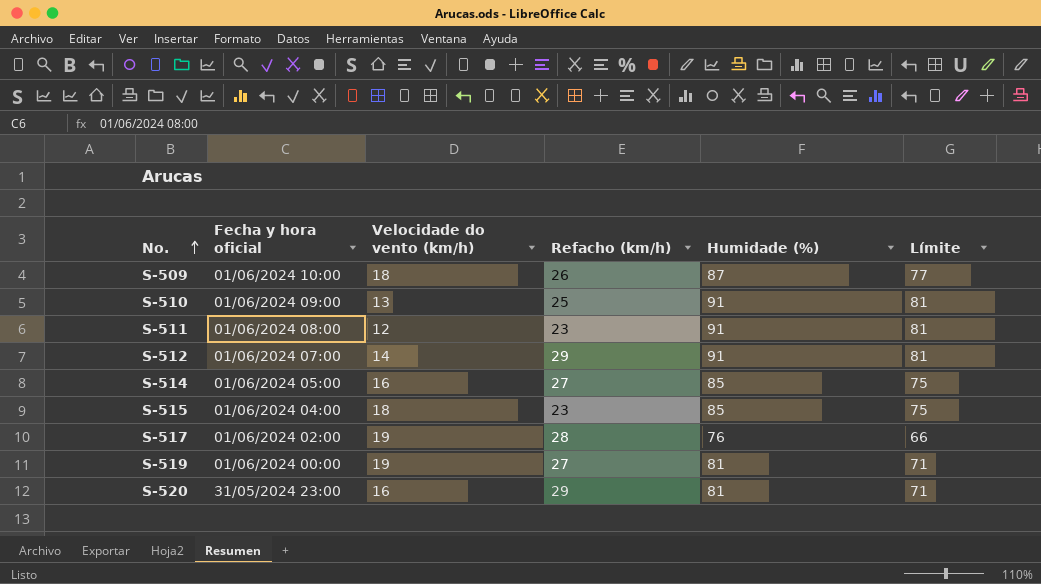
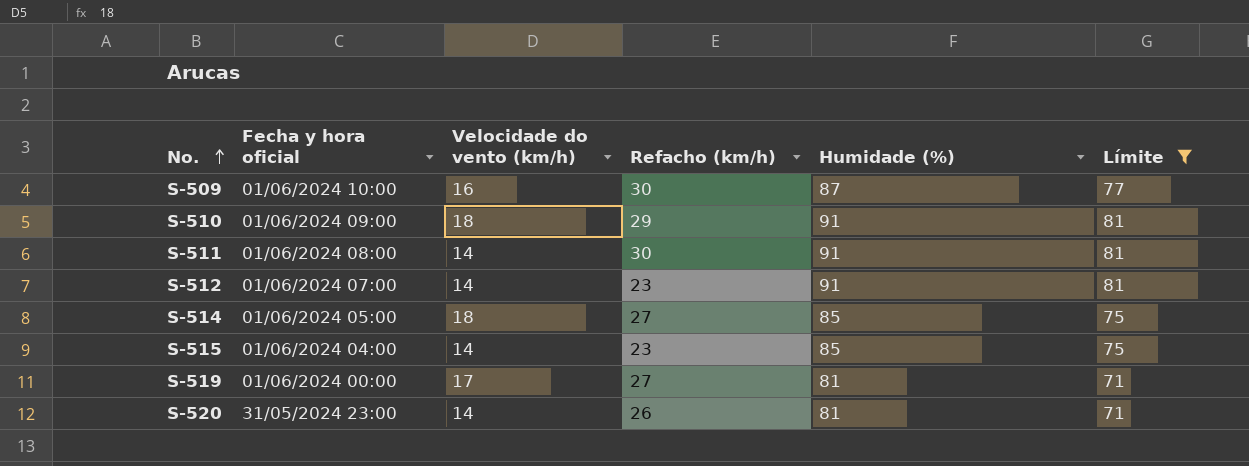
filter: none -> Límite != 66
S-509 | Velocidade do vento (km/h): 18 -> 16
S-509 | Refacho (km/h): 26 -> 30
S-510 | Velocidade do vento (km/h): 13 -> 18
S-510 | Refacho (km/h): 25 -> 29
S-511 | Velocidade do vento (km/h): 12 -> 14
S-511 | Refacho (km/h): 23 -> 30
S-512 | Refacho (km/h): 29 -> 23
S-514 | Velocidade do vento (km/h): 16 -> 18
S-515 | Velocidade do vento (km/h): 18 -> 14
S-519 | Velocidade do vento (km/h): 19 -> 17
S-520 | Velocidade do vento (km/h): 16 -> 14
S-520 | Refacho (km/h): 29 -> 26

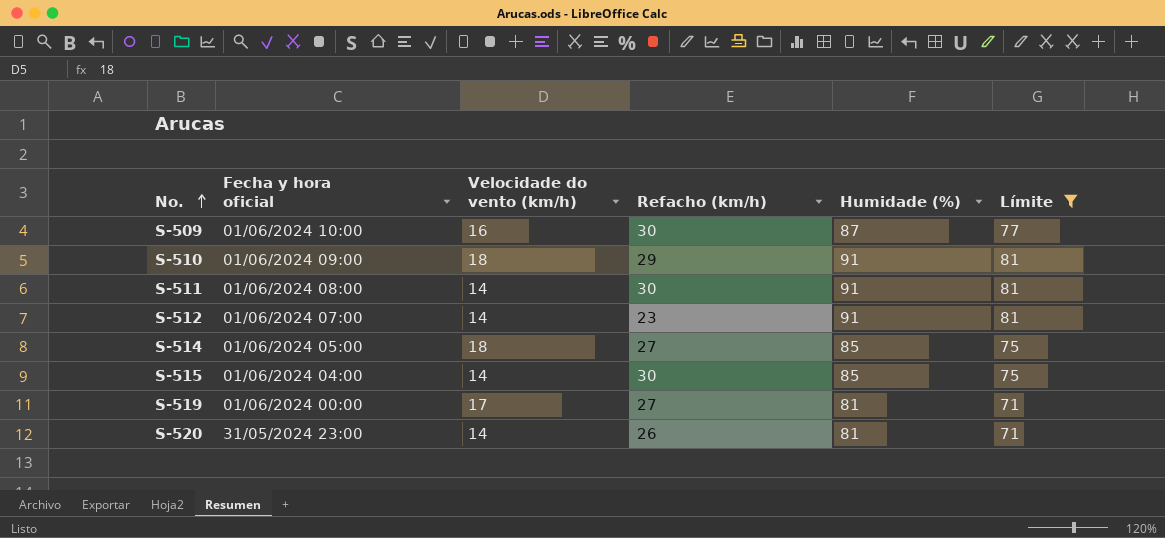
S-515 | Refacho (km/h): 23 -> 30

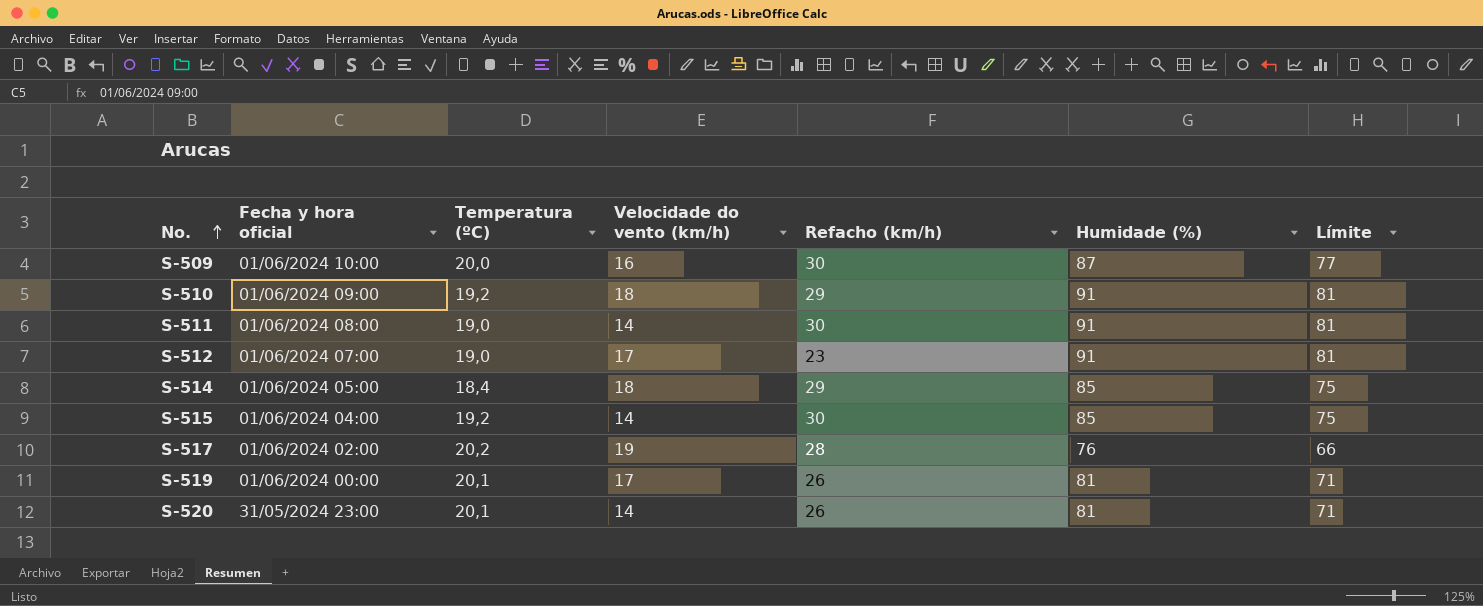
filter: Límite != 66 -> none
column Temperatura (ºC) | position: none -> 3
S-512 | Velocidade do vento (km/h): 14 -> 17
S-514 | Refacho (km/h): 27 -> 29
S-519 | Refacho (km/h): 27 -> 26

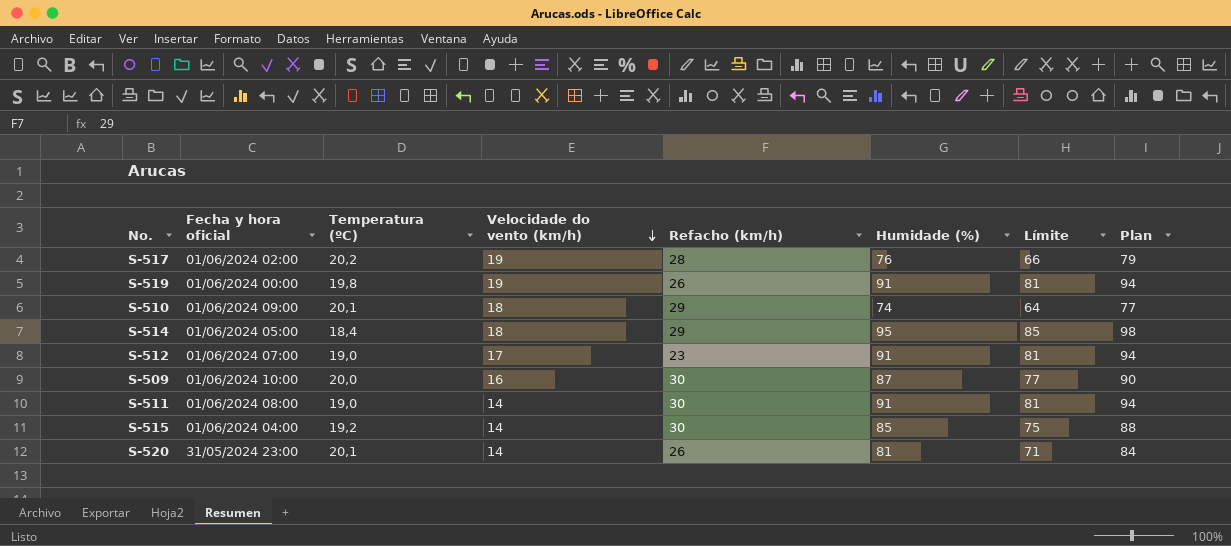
row order: No. ascending -> Velocidade do vento (km/h) descending
column Plan | formula: none -> [Humidade (%)] + 3
S-519 | Temperatura (ºC): 20,1 -> 19,8
S-519 | Velocidade do vento (km/h): 17 -> 19
S-519 | Humidade (%): 81 -> 91
S-519 | Límite: 71 -> 81
S-510 | Temperatura (ºC): 19,2 -> 20,1
S-510 | Humidade (%): 91 -> 74
S-510 | Límite: 81 -> 64
S-514 | Humidade (%): 85 -> 95
S-514 | Límite: 75 -> 85

